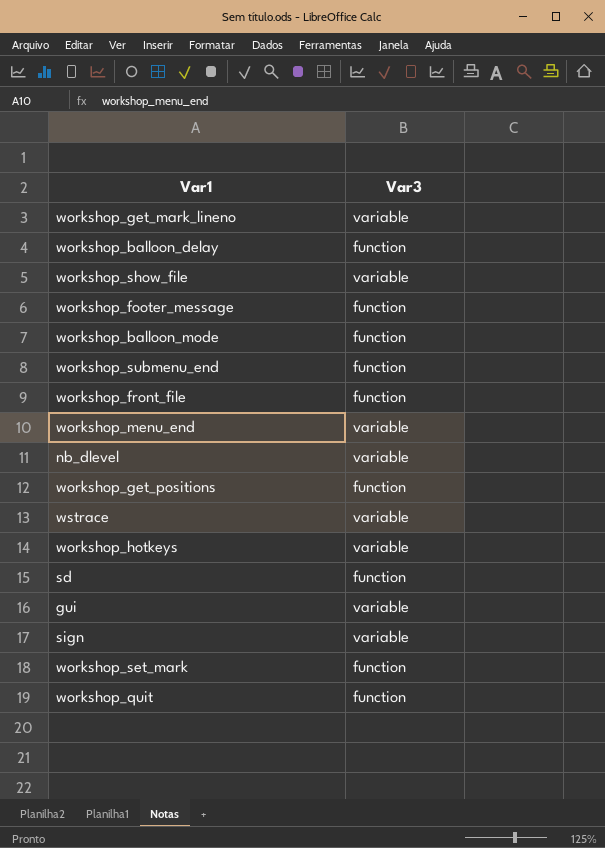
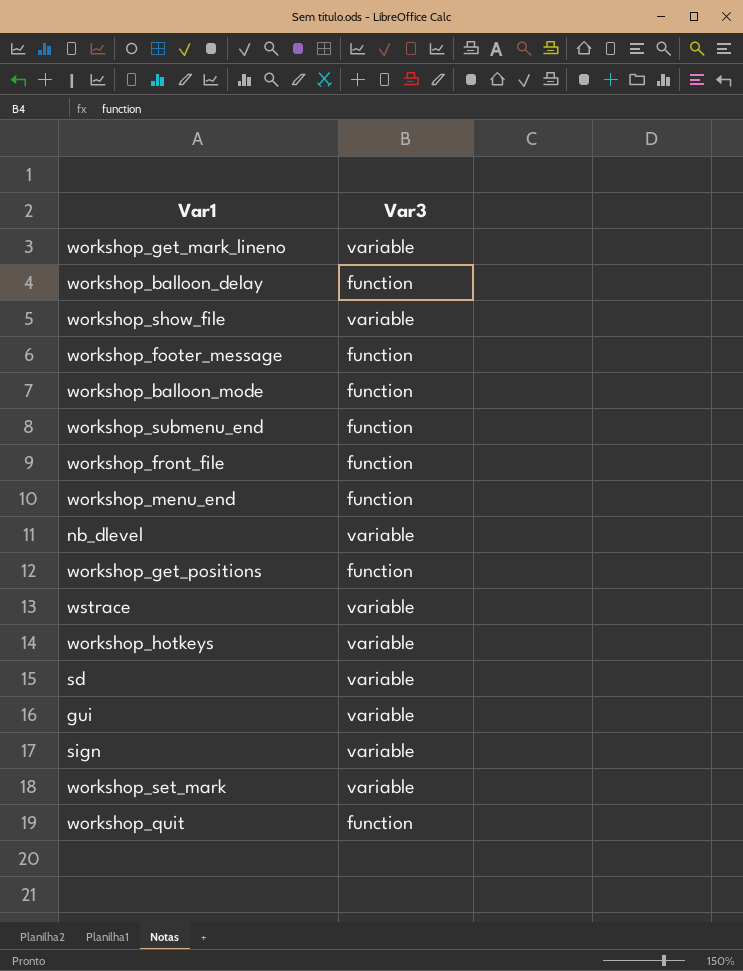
workshop_menu_end | Var3: variable -> function
sd | Var3: function -> variable
workshop_set_mark | Var3: function -> variable

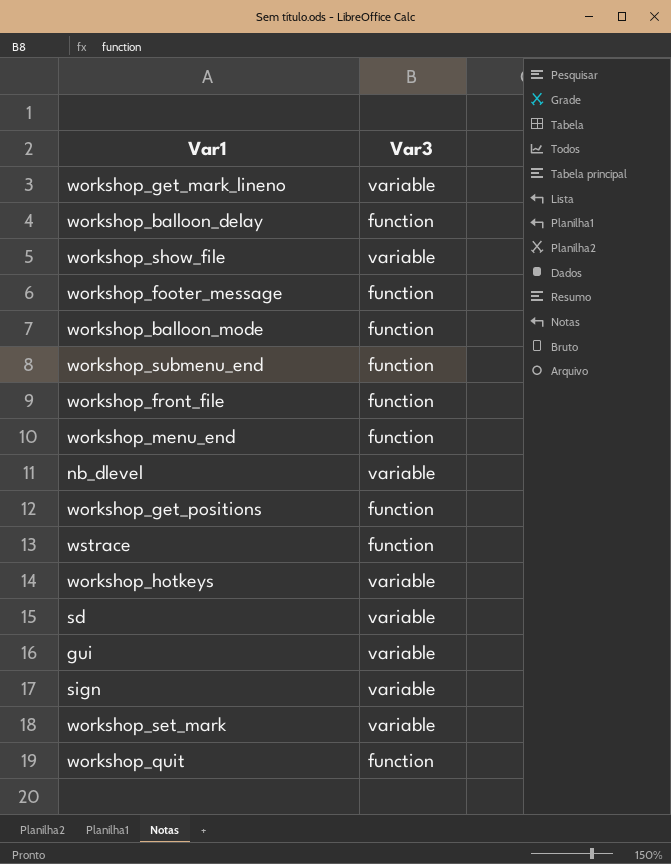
wstrace | Var3: variable -> function

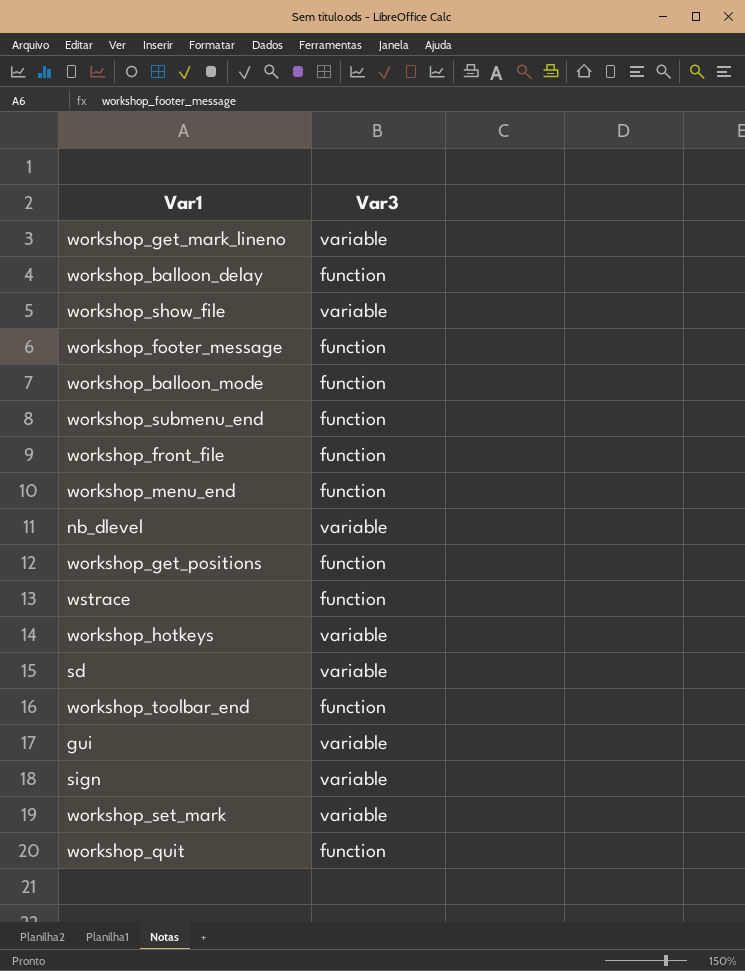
row workshop_toolbar_end: none -> function

